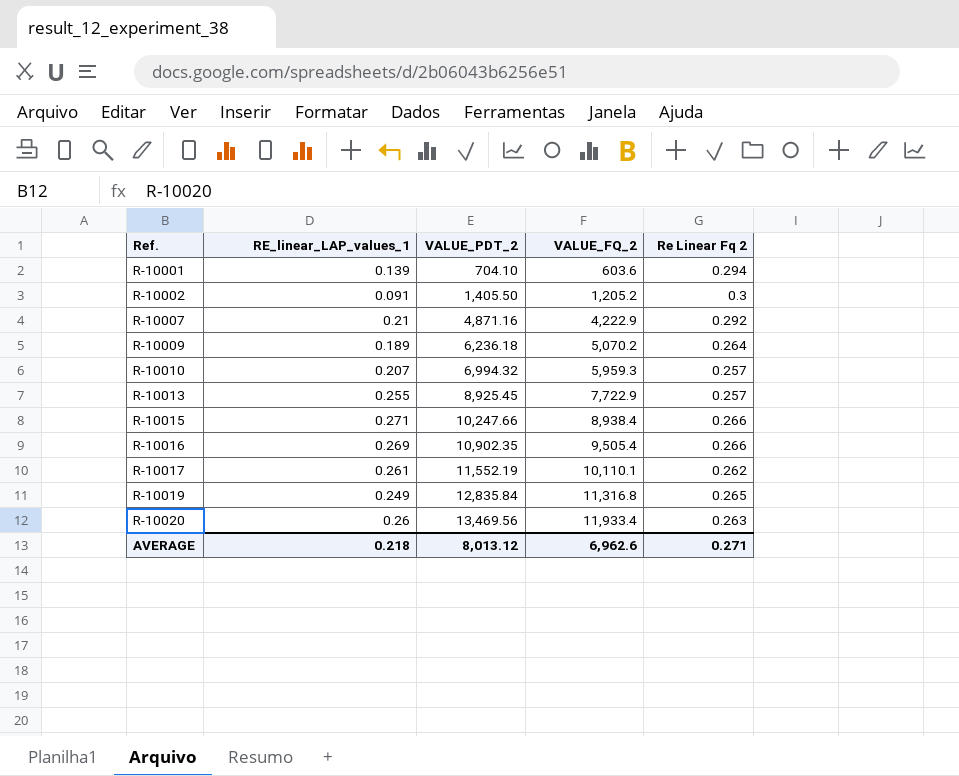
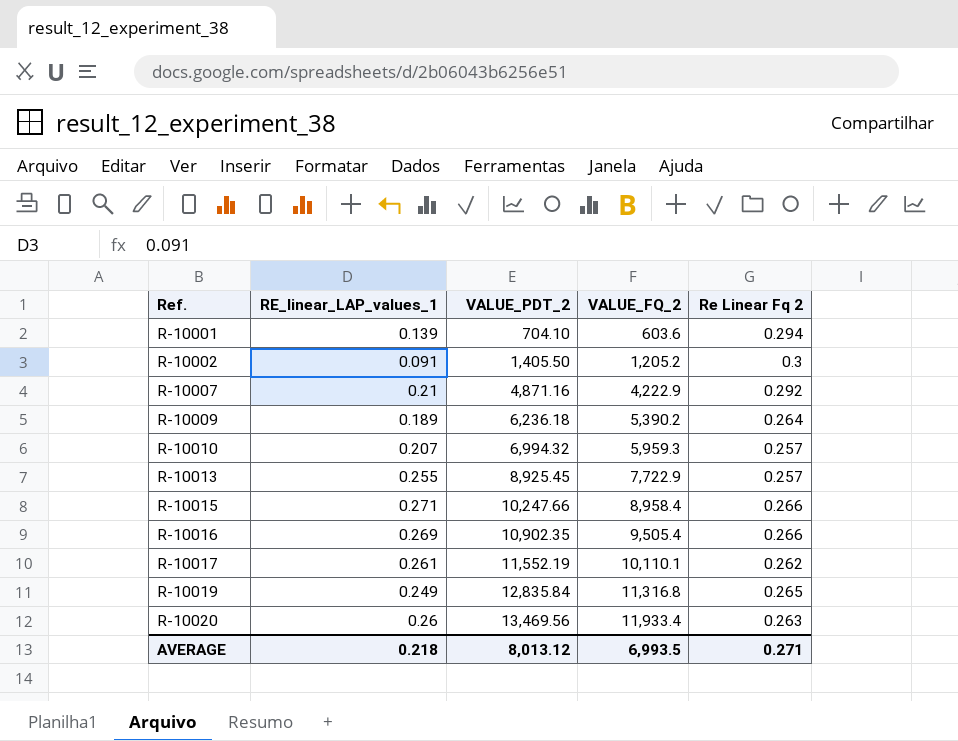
R-10009 | VALUE_FQ_2: 5,070.2 -> 5,390.2
R-10015 | VALUE_FQ_2: 8,938.4 -> 8,958.4
AVERAGE | VALUE_FQ_2: 6,962.6 -> 6,993.5

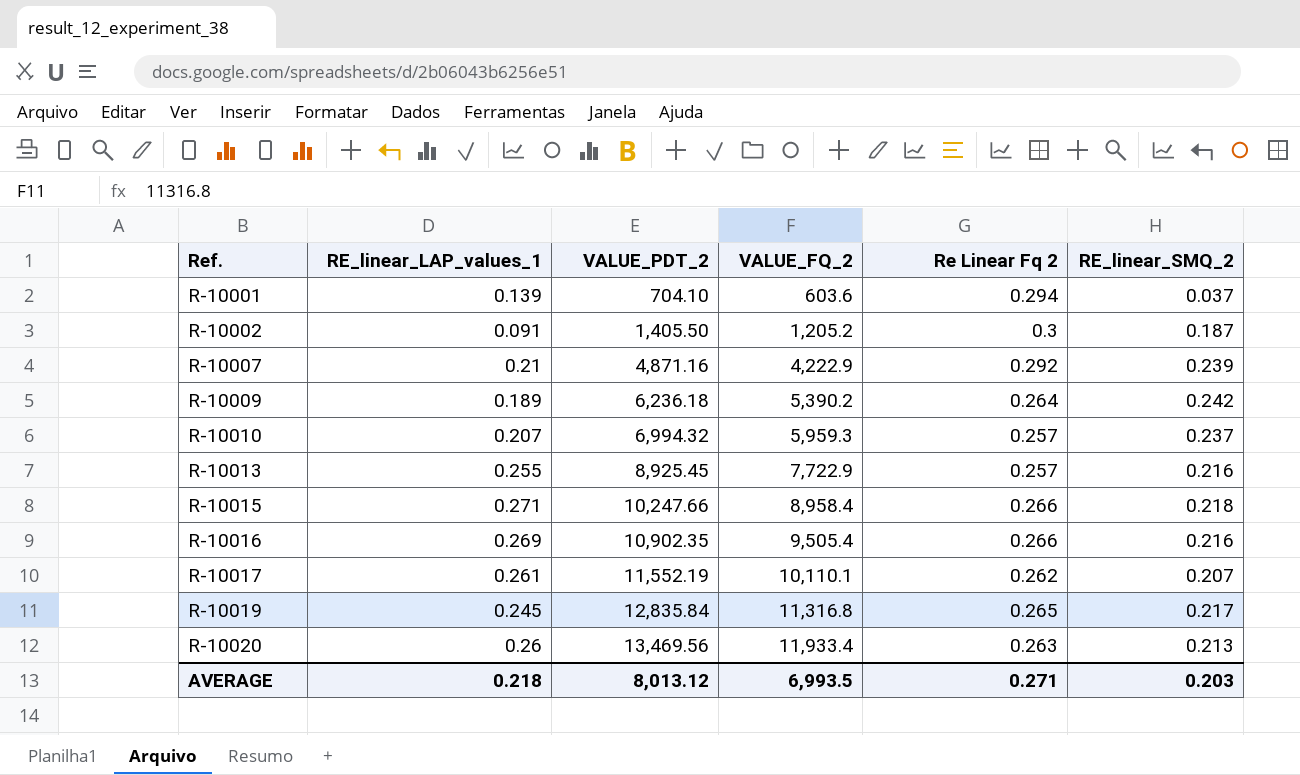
column RE_linear_SMQ_2 | position: none -> 6
R-10019 | RE_linear_LAP_values_1: 0.249 -> 0.245

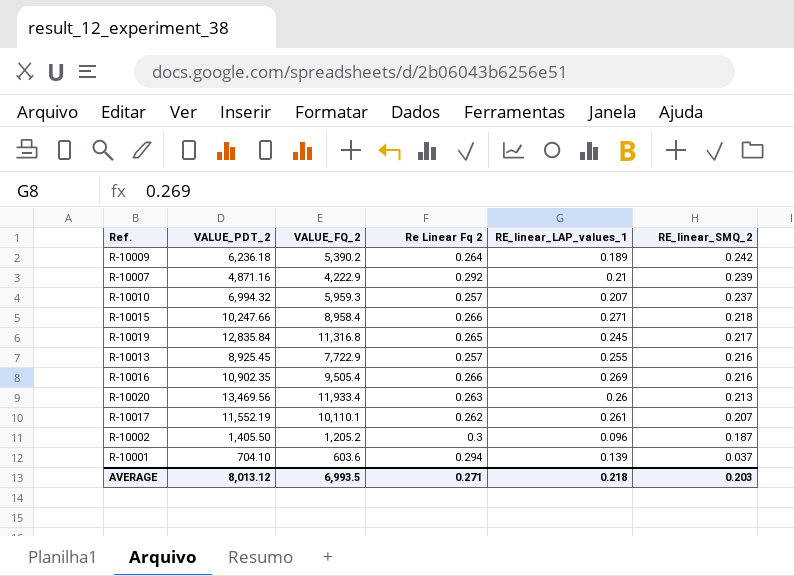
row order: Ref. ascending -> RE_linear_SMQ_2 descending
column RE_linear_LAP_values_1 | position: 2 -> 5
R-10002 | RE_linear_LAP_values_1: 0.091 -> 0.096

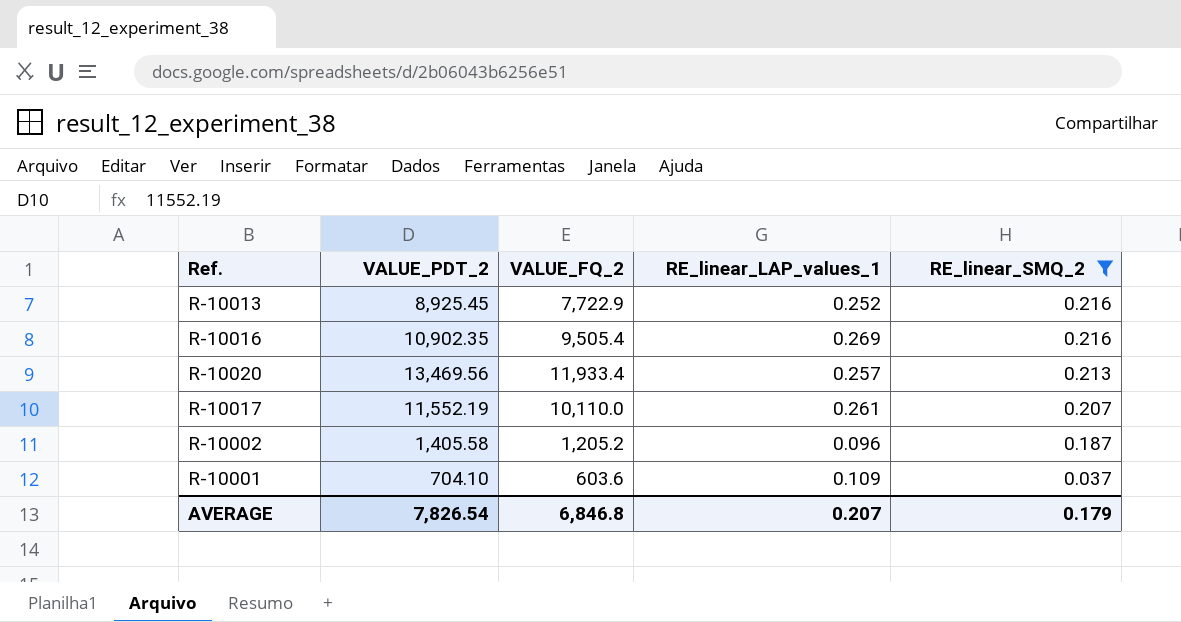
filter: none -> RE_linear_SMQ_2 <= 0.216
column Re Linear Fq 2 | position: 4 -> none
R-10013 | RE_linear_LAP_values_1: 0.255 -> 0.252
R-10020 | RE_linear_LAP_values_1: 0.26 -> 0.257
R-10017 | VALUE_FQ_2: 10,110.1 -> 10,110.0
R-10002 | VALUE_PDT_2: 1,405.50 -> 1,405.58
R-10001 | RE_linear_LAP_values_1: 0.139 -> 0.109
AVERAGE | VALUE_PDT_2: 8,013.12 -> 7,826.54
AVERAGE | VALUE_FQ_2: 6,993.5 -> 6,846.8
AVERAGE | RE_linear_LAP_values_1: 0.218 -> 0.207
AVERAGE | RE_linear_SMQ_2: 0.203 -> 0.179

